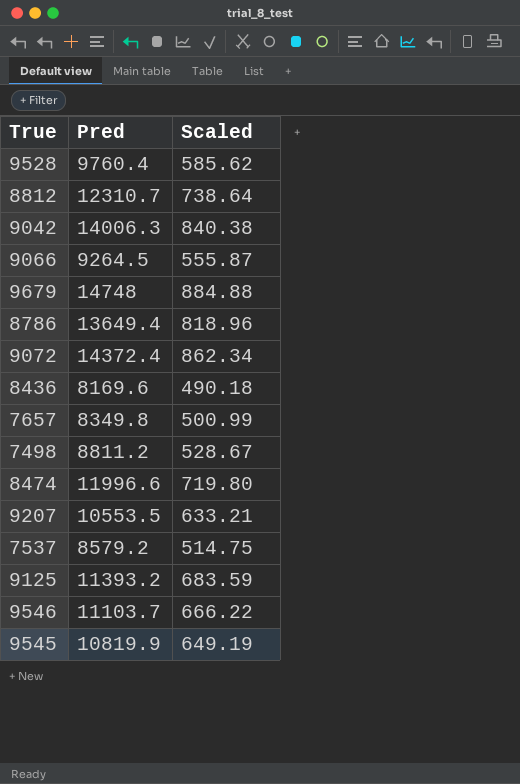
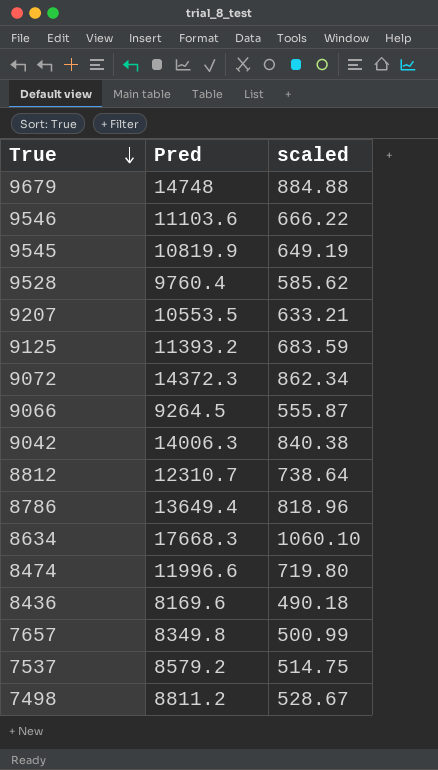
row order: none -> True descending
column name: Scaled -> scaled
9546 | Pred: 11103.7 -> 11103.6
9072 | Pred: 14372.4 -> 14372.3
row 8634: none -> 17668.3 | 1060.10

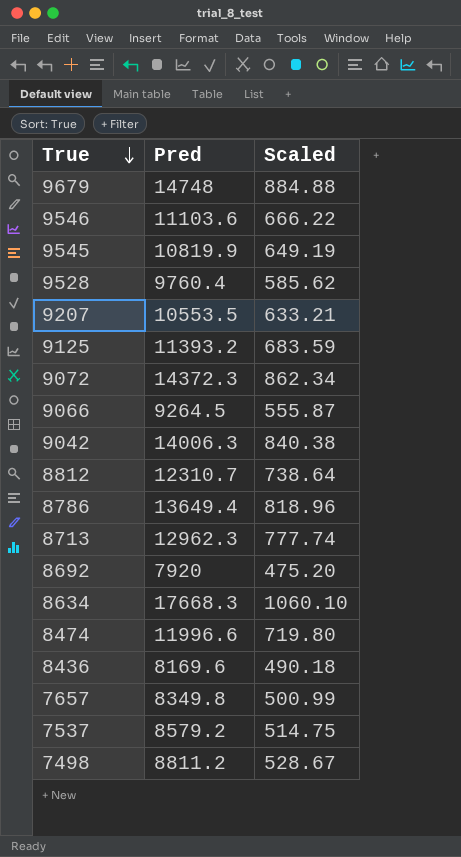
column name: scaled -> Scaled
row 8713: none -> 12962.3 | 777.74
row 8692: none -> 7920 | 475.20

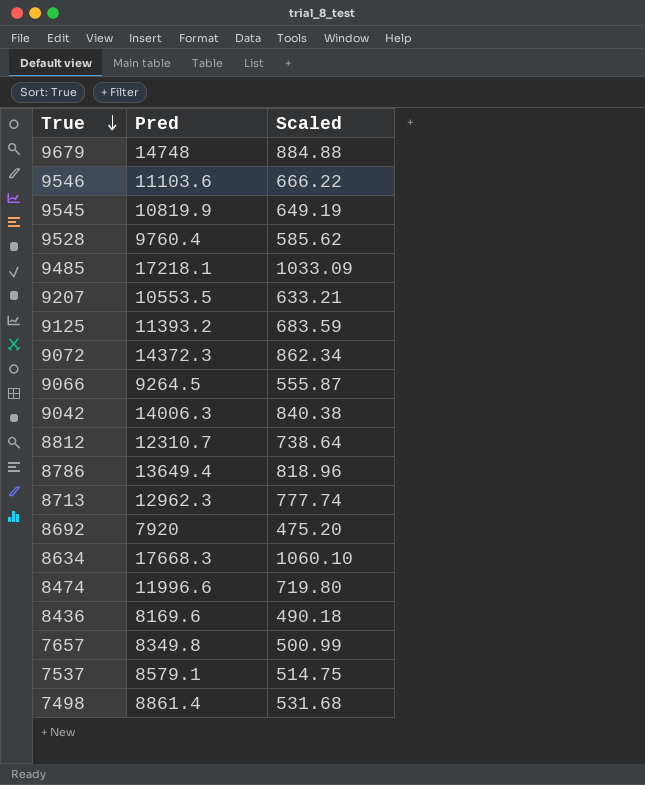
row 9485: none -> 17218.1 | 1033.09
7537 | Pred: 8579.2 -> 8579.1
7498 | Pred: 8811.2 -> 8861.4
7498 | Scaled: 528.67 -> 531.68

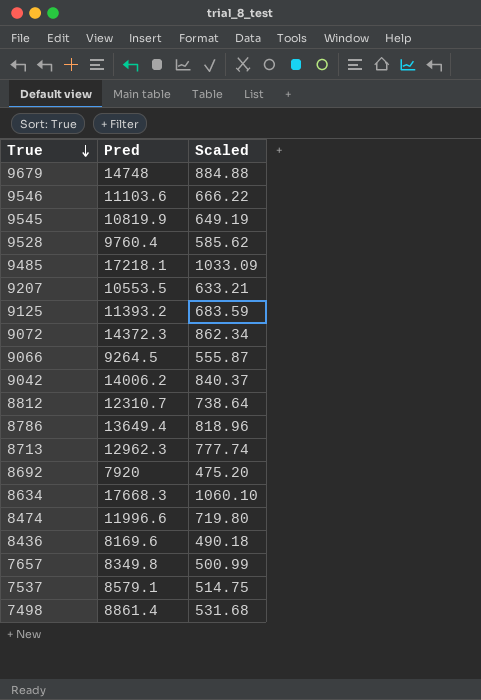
9042 | Pred: 14006.3 -> 14006.2
9042 | Scaled: 840.38 -> 840.37

